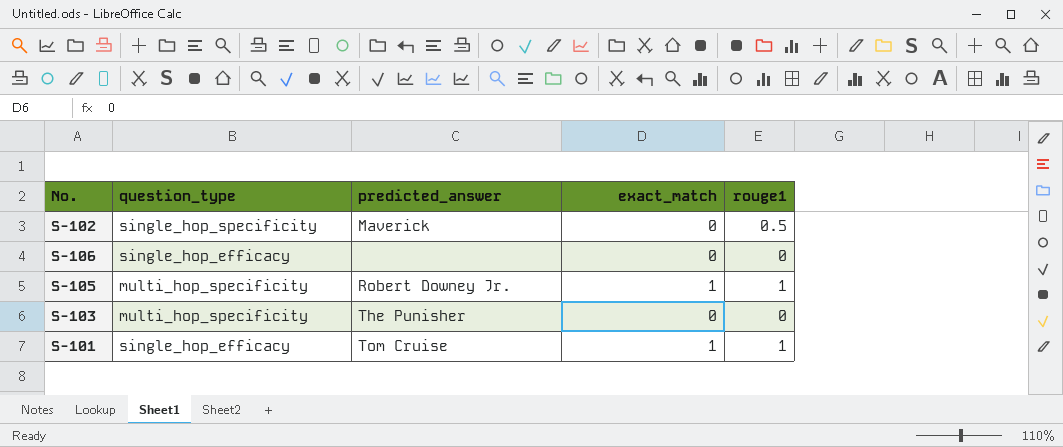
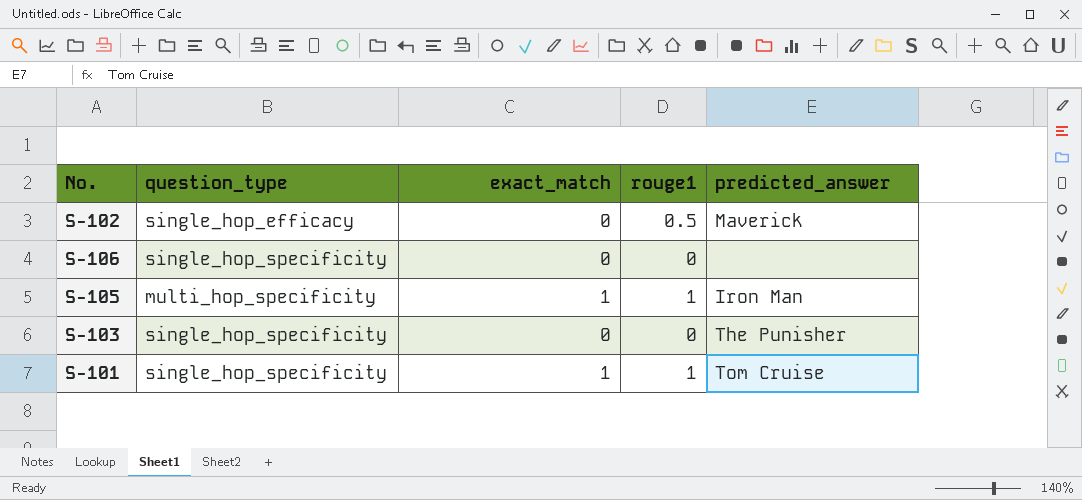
column predicted_answer | position: 3 -> 5
S-102 | question_type: single_hop_specificity -> single_hop_efficacy
S-106 | question_type: single_hop_efficacy -> single_hop_specificity
S-105 | predicted_answer: Robert Downey Jr. -> Iron Man
S-103 | question_type: multi_hop_specificity -> single_hop_specificity
S-101 | question_type: single_hop_efficacy -> single_hop_specificity

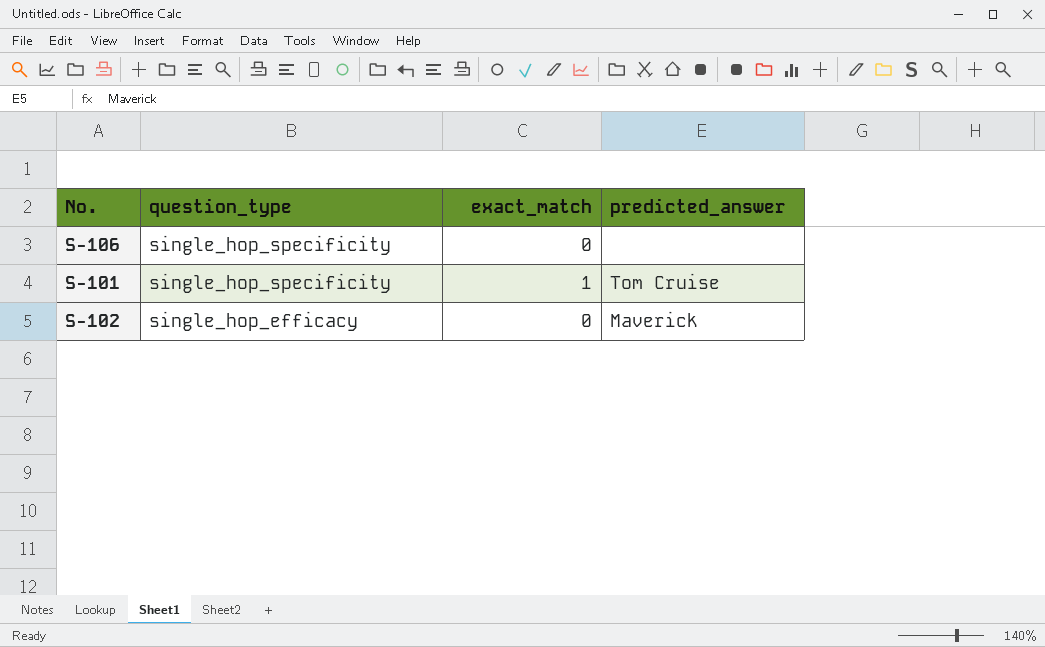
row order: none -> question_type descending
column rouge1 | position: 4 -> none
row S-105: multi_hop_specificity | 1 | 1 | Iron Man -> none
row S-103: single_hop_specificity | 0 | 0 | The Punisher -> none

